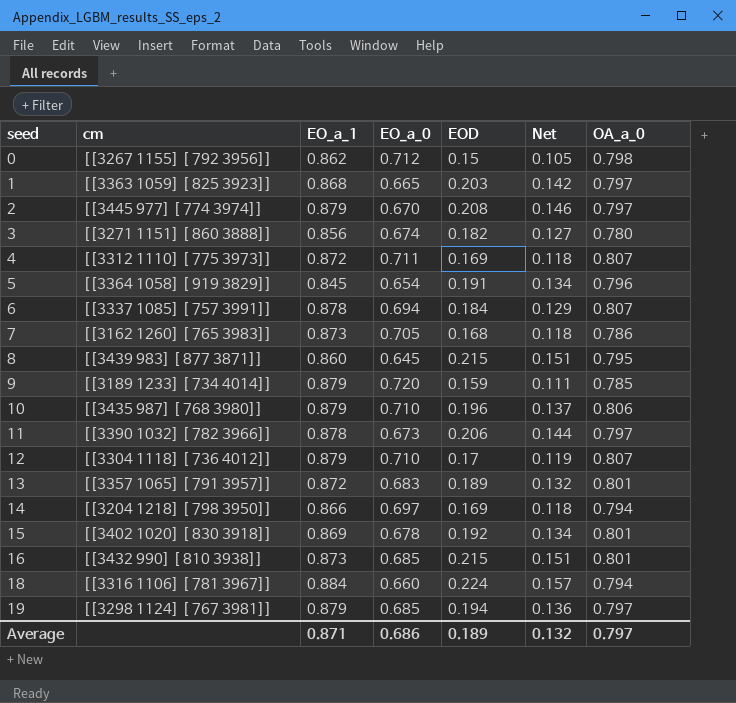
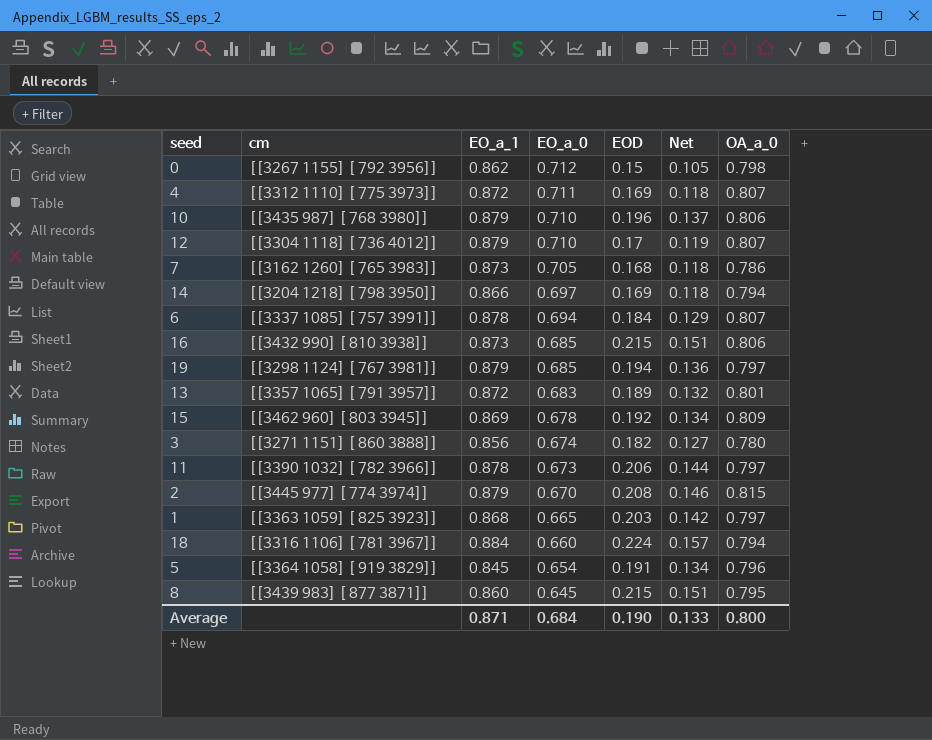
row order: seed ascending -> EO_a_0 descending
row 9: [[3189 1233] [ 734 4014]] | 0.879 | 0.720 | 0.159 | 0.111 | 0.785 -> none
16 | OA_a_0: 0.801 -> 0.806
15 | cm: [[3402 1020] [ 830 3918]] -> [[3462 960] [ 803 3945]]
15 | OA_a_0: 0.801 -> 0.809
2 | OA_a_0: 0.797 -> 0.815
Average | EO_a_0: 0.686 -> 0.684
Average | EOD: 0.189 -> 0.190
Average | Net: 0.132 -> 0.133
Average | OA_a_0: 0.797 -> 0.800

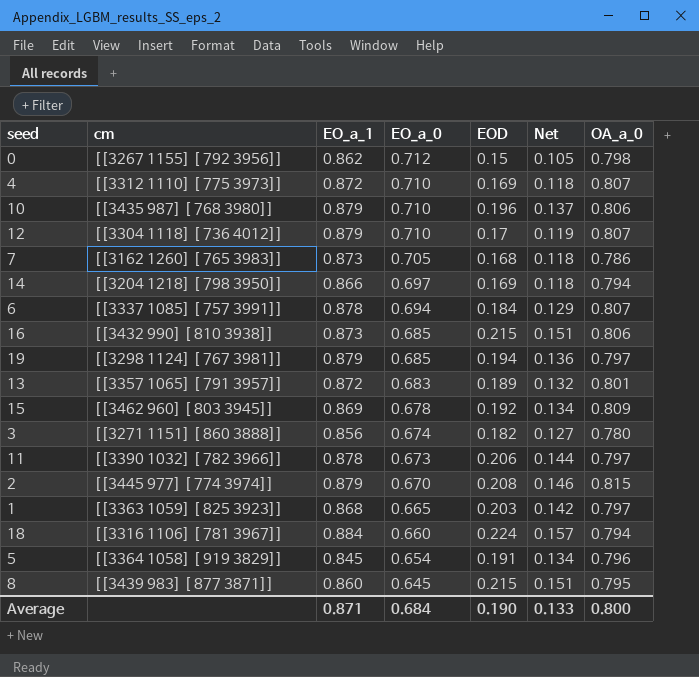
4 | EO_a_0: 0.711 -> 0.710

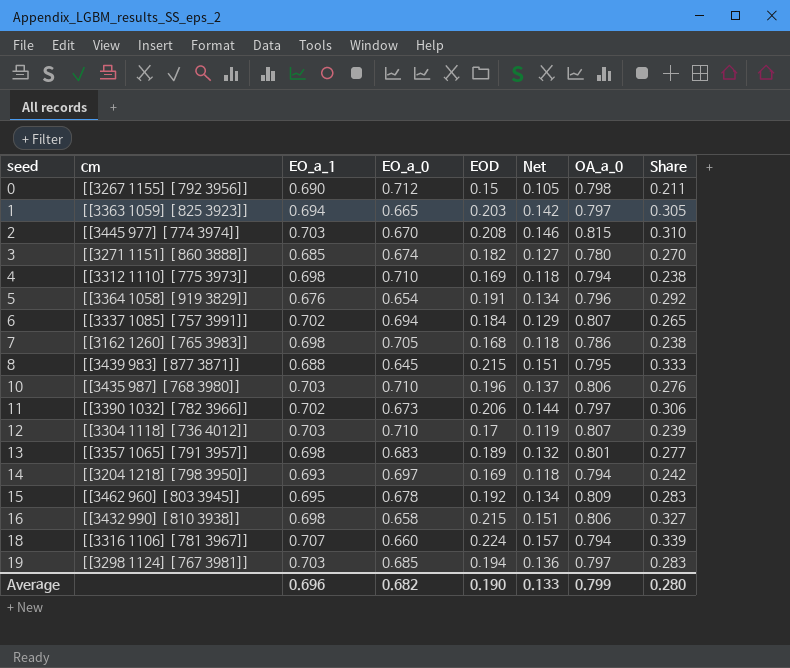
row order: EO_a_0 descending -> seed ascending
column Share | formula: none -> [EOD] / [EO_a_0]
0 | EO_a_1: 0.862 -> 0.690
1 | EO_a_1: 0.868 -> 0.694
2 | EO_a_1: 0.879 -> 0.703
3 | EO_a_1: 0.856 -> 0.685
4 | EO_a_1: 0.872 -> 0.698
4 | OA_a_0: 0.807 -> 0.794
5 | EO_a_1: 0.845 -> 0.676
6 | EO_a_1: 0.878 -> 0.702
7 | EO_a_1: 0.873 -> 0.698
8 | EO_a_1: 0.860 -> 0.688
10 | EO_a_1: 0.879 -> 0.703
11 | EO_a_1: 0.878 -> 0.702
12 | EO_a_1: 0.879 -> 0.703
13 | EO_a_1: 0.872 -> 0.698
14 | EO_a_1: 0.866 -> 0.693
15 | EO_a_1: 0.869 -> 0.695
16 | EO_a_1: 0.873 -> 0.698
16 | EO_a_0: 0.685 -> 0.658
18 | EO_a_1: 0.884 -> 0.707
19 | EO_a_1: 0.879 -> 0.703
Average | EO_a_1: 0.871 -> 0.696
Average | EO_a_0: 0.684 -> 0.682
Average | OA_a_0: 0.800 -> 0.799

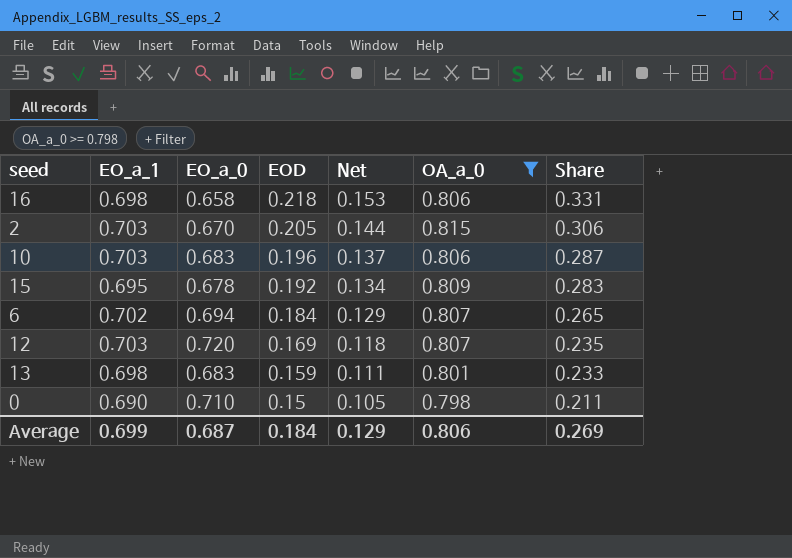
filter: none -> OA_a_0 >= 0.798
row order: seed ascending -> EOD descending
column cm | position: 2 -> none
16 | EOD: 0.215 -> 0.218
16 | Net: 0.151 -> 0.153
16 | Share: 0.327 -> 0.331
2 | EOD: 0.208 -> 0.205
2 | Net: 0.146 -> 0.144
2 | Share: 0.310 -> 0.306
10 | EO_a_0: 0.710 -> 0.683
10 | Share: 0.276 -> 0.287
12 | EO_a_0: 0.710 -> 0.720
12 | EOD: 0.17 -> 0.169
12 | Net: 0.119 -> 0.118
12 | Share: 0.239 -> 0.235
13 | EOD: 0.189 -> 0.159
13 | Net: 0.132 -> 0.111
13 | Share: 0.277 -> 0.233
0 | EO_a_0: 0.712 -> 0.710
Average | EO_a_1: 0.696 -> 0.699
Average | EO_a_0: 0.682 -> 0.687
Average | EOD: 0.190 -> 0.184
Average | Net: 0.133 -> 0.129
Average | OA_a_0: 0.799 -> 0.806
Average | Share: 0.280 -> 0.269

